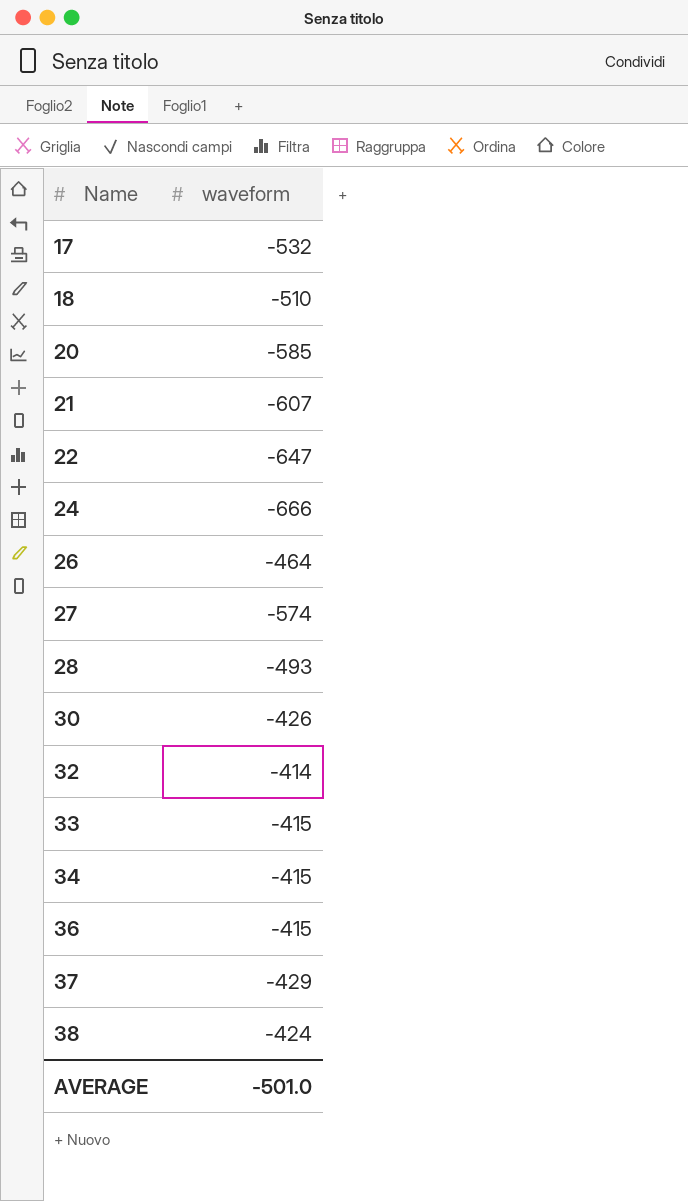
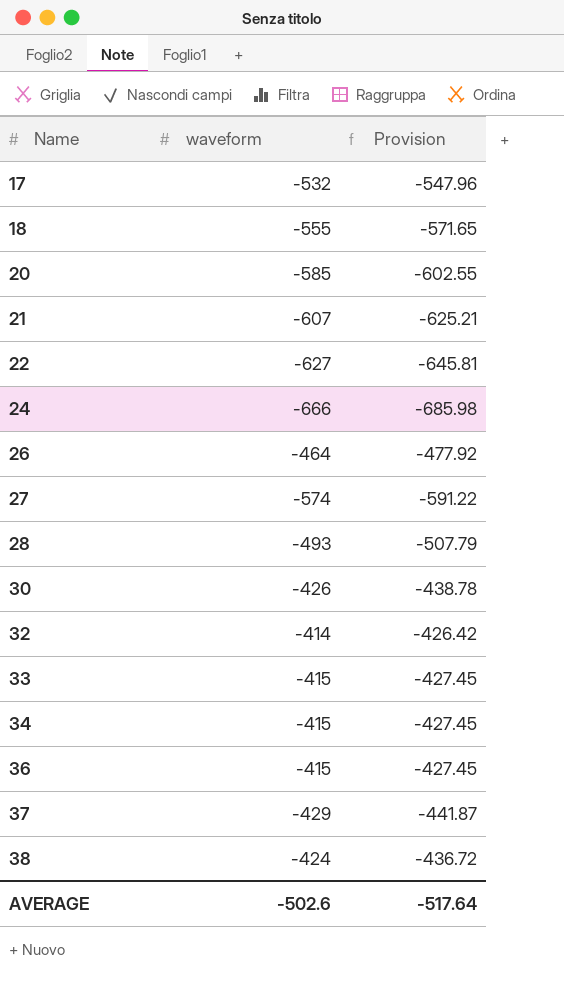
column Provision | formula: none -> [waveform] * 1.03
18 | waveform: -510 -> -555
22 | waveform: -647 -> -627
AVERAGE | waveform: -501.0 -> -502.6

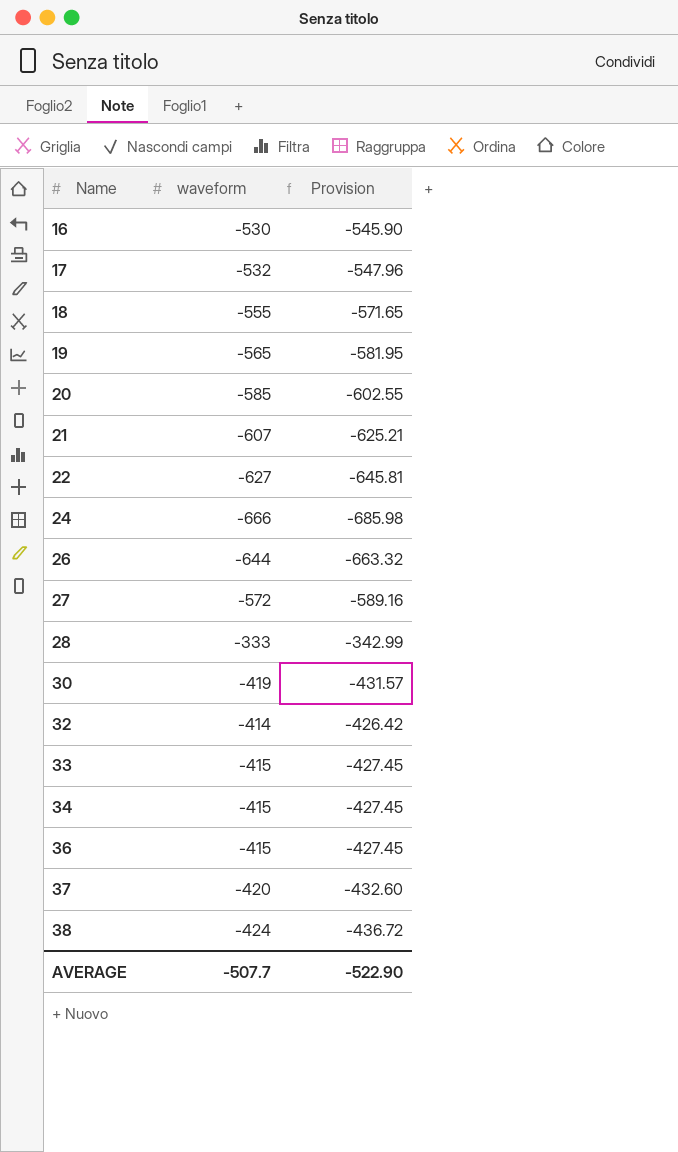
row 16: none -> -530 | -545.90
row 19: none -> -565 | -581.95
26 | waveform: -464 -> -644
26 | Provision: -477.92 -> -663.32
27 | waveform: -574 -> -572
27 | Provision: -591.22 -> -589.16
28 | waveform: -493 -> -333
28 | Provision: -507.79 -> -342.99
30 | waveform: -426 -> -419
30 | Provision: -438.78 -> -431.57
37 | waveform: -429 -> -420
37 | Provision: -441.87 -> -432.60
AVERAGE | waveform: -502.6 -> -507.7
AVERAGE | Provision: -517.64 -> -522.90

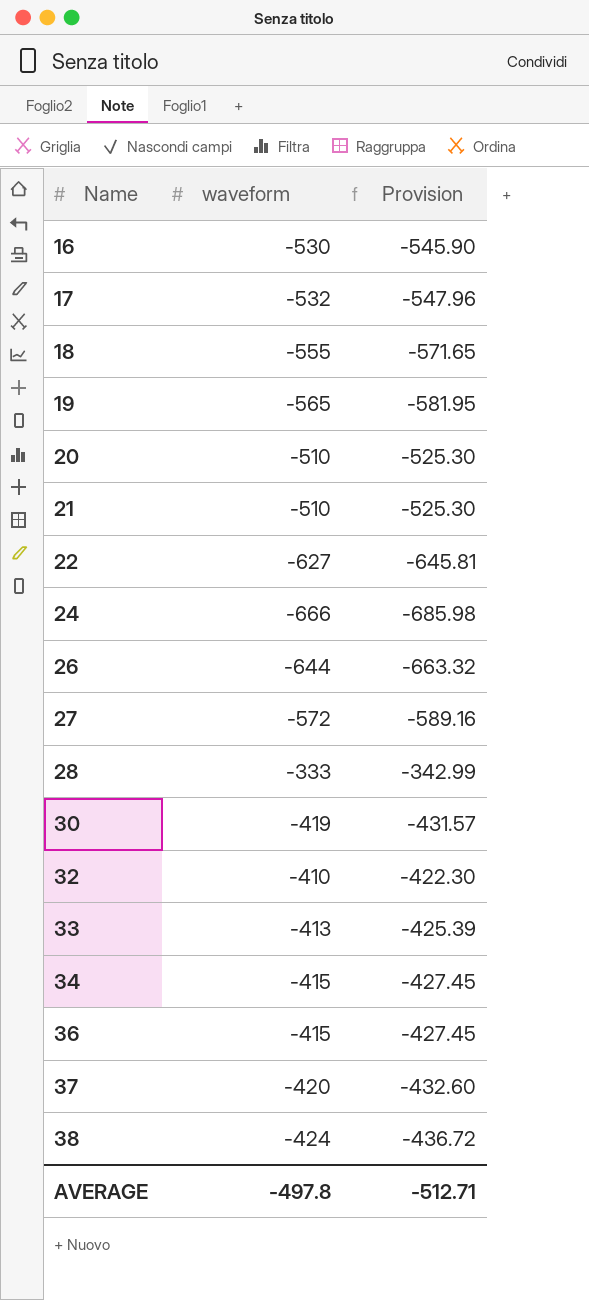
20 | waveform: -585 -> -510
20 | Provision: -602.55 -> -525.30
21 | waveform: -607 -> -510
21 | Provision: -625.21 -> -525.30
32 | waveform: -414 -> -410
32 | Provision: -426.42 -> -422.30
33 | waveform: -415 -> -413
33 | Provision: -427.45 -> -425.39
AVERAGE | waveform: -507.7 -> -497.8
AVERAGE | Provision: -522.90 -> -512.71

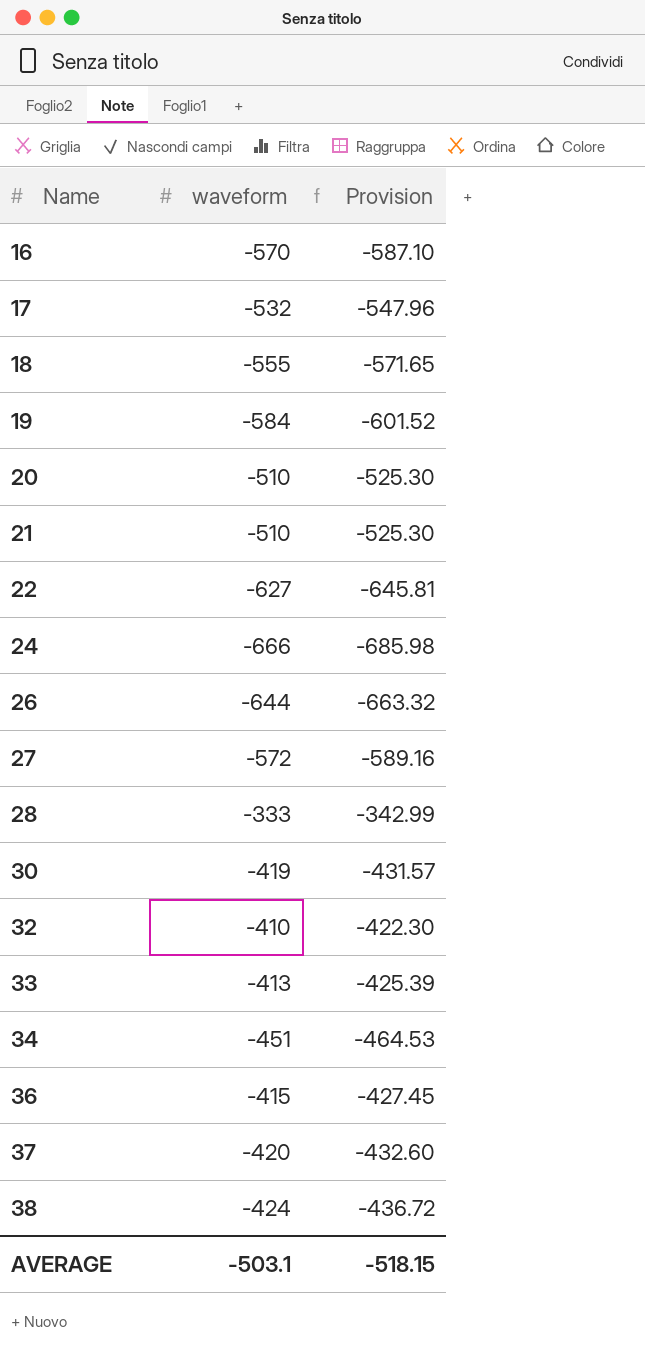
16 | waveform: -530 -> -570
16 | Provision: -545.90 -> -587.10
19 | waveform: -565 -> -584
19 | Provision: -581.95 -> -601.52
34 | waveform: -415 -> -451
34 | Provision: -427.45 -> -464.53
AVERAGE | waveform: -497.8 -> -503.1
AVERAGE | Provision: -512.71 -> -518.15

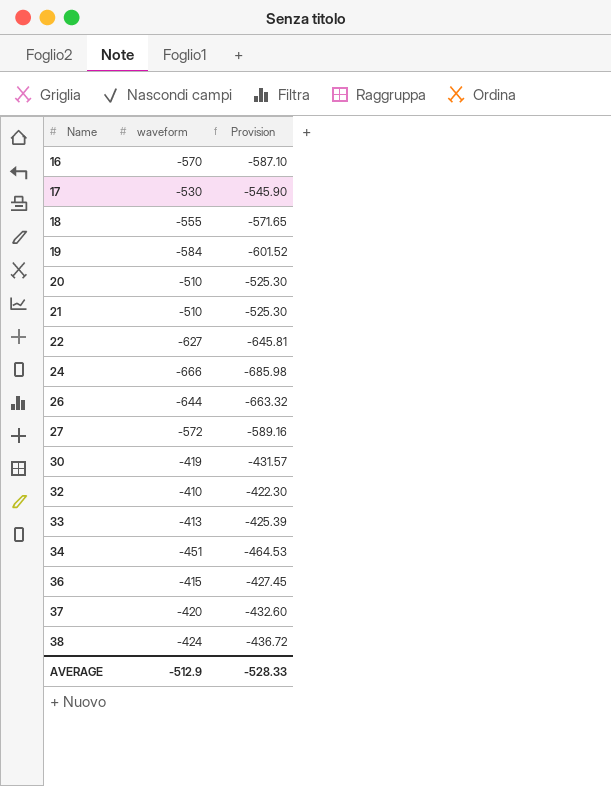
row 28: -333 | -342.99 -> none
17 | waveform: -532 -> -530
17 | Provision: -547.96 -> -545.90
AVERAGE | waveform: -503.1 -> -512.9
AVERAGE | Provision: -518.15 -> -528.33

